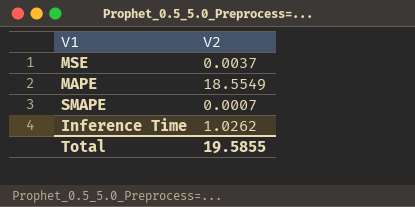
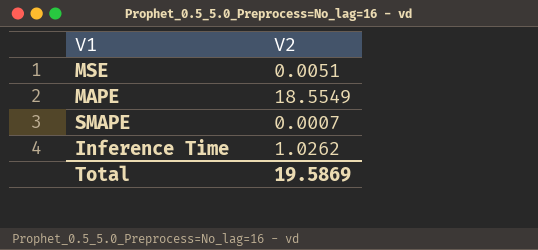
MSE | V2: 0.0037 -> 0.0051
Total | V2: 19.5855 -> 19.5869

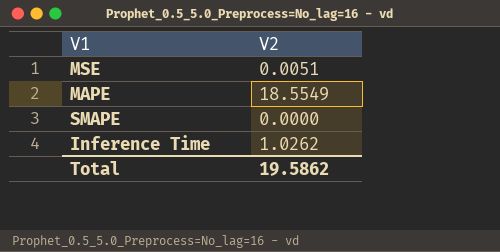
SMAPE | V2: 0.0007 -> 0.0000
Total | V2: 19.5869 -> 19.5862

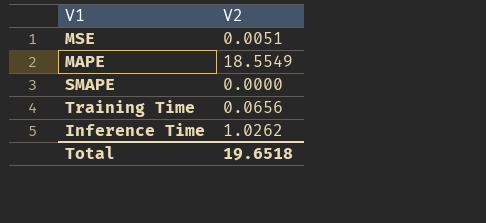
row Training Time: none -> 0.0656
Total | V2: 19.5862 -> 19.6518

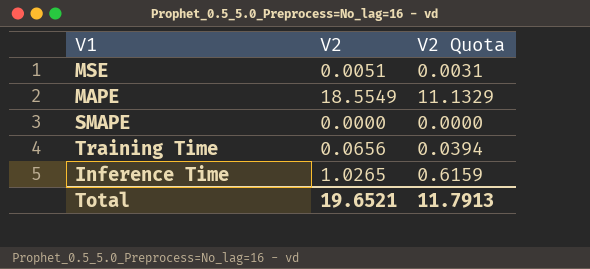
column V2 Quota | formula: none -> [V2] * 0.6
Inference Time | V2: 1.0262 -> 1.0265
Total | V2: 19.6518 -> 19.6521

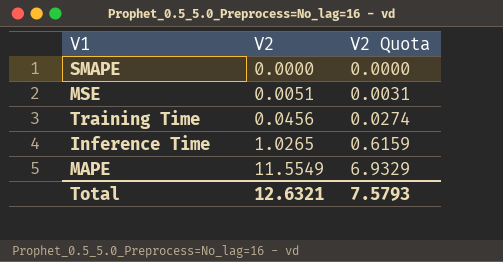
row order: none -> V2 ascending
Training Time | V2: 0.0656 -> 0.0456
Training Time | V2 Quota: 0.0394 -> 0.0274
MAPE | V2: 18.5549 -> 11.5549
MAPE | V2 Quota: 11.1329 -> 6.9329
Total | V2: 19.6521 -> 12.6321
Total | V2 Quota: 11.7913 -> 7.5793

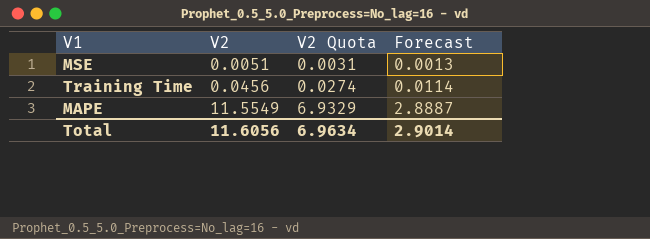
column Forecast | formula: none -> [V2] * 0.25
row SMAPE: 0.0000 | 0.0000 -> none
row Inference Time: 1.0265 | 0.6159 -> none
Total | V2: 12.6321 -> 11.6056
Total | V2 Quota: 7.5793 -> 6.9634

